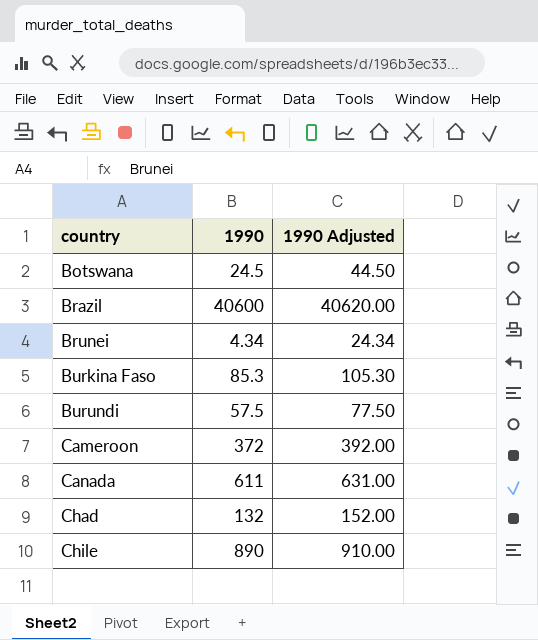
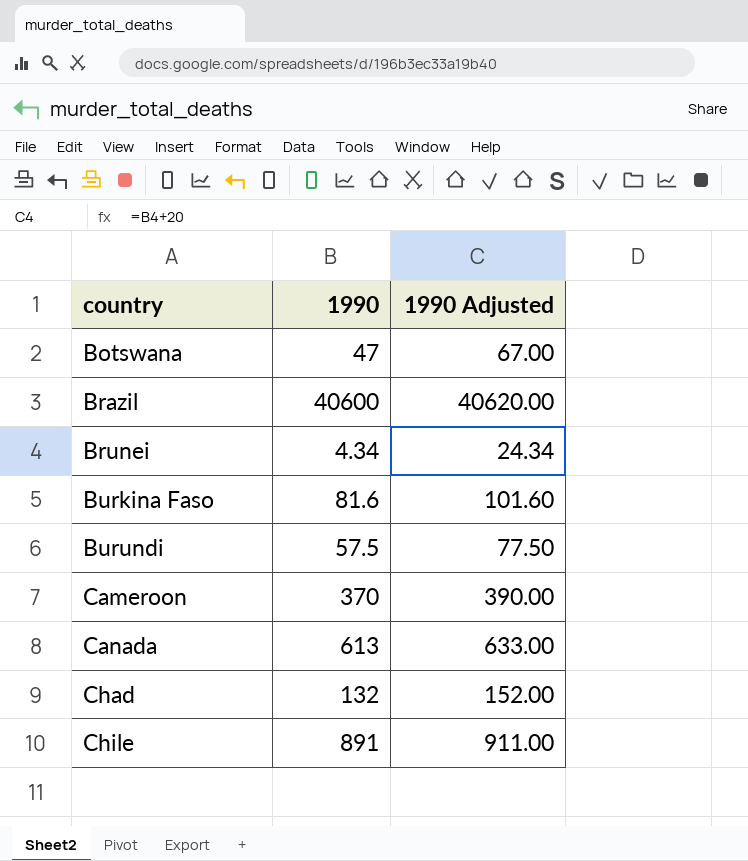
Botswana | 1990: 24.5 -> 47
Botswana | 1990 Adjusted: 44.50 -> 67.00
Burkina Faso | 1990: 85.3 -> 81.6
Burkina Faso | 1990 Adjusted: 105.30 -> 101.60
Cameroon | 1990: 372 -> 370
Cameroon | 1990 Adjusted: 392.00 -> 390.00
Canada | 1990: 611 -> 613
Canada | 1990 Adjusted: 631.00 -> 633.00
Chile | 1990: 890 -> 891
Chile | 1990 Adjusted: 910.00 -> 911.00

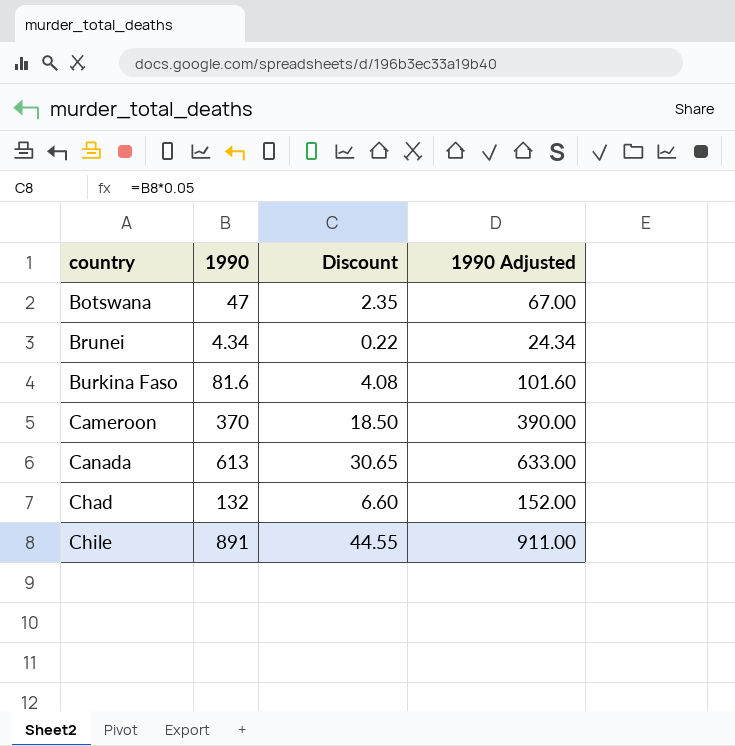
column Discount | formula: none -> [1990] * 0.05
row Brazil: 40600 | 40620.00 -> none
row Burundi: 57.5 | 77.50 -> none

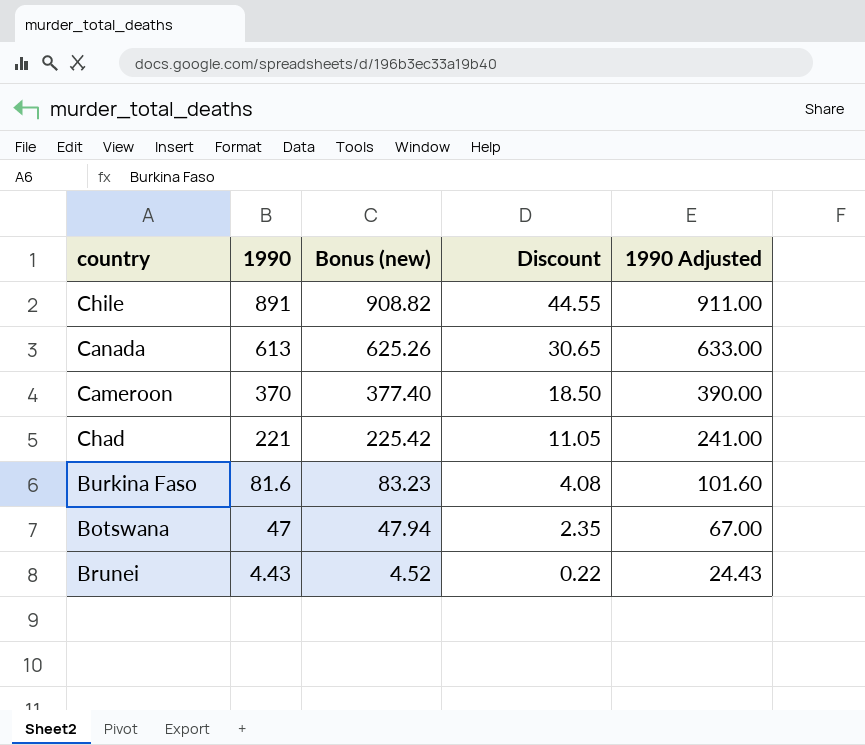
row order: country ascending -> 1990 descending
column Bonus (new) | formula: none -> [1990] * 1.02
Chad | 1990: 132 -> 221
Chad | Discount: 6.60 -> 11.05
Chad | 1990 Adjusted: 152.00 -> 241.00
Brunei | 1990: 4.34 -> 4.43
Brunei | 1990 Adjusted: 24.34 -> 24.43

